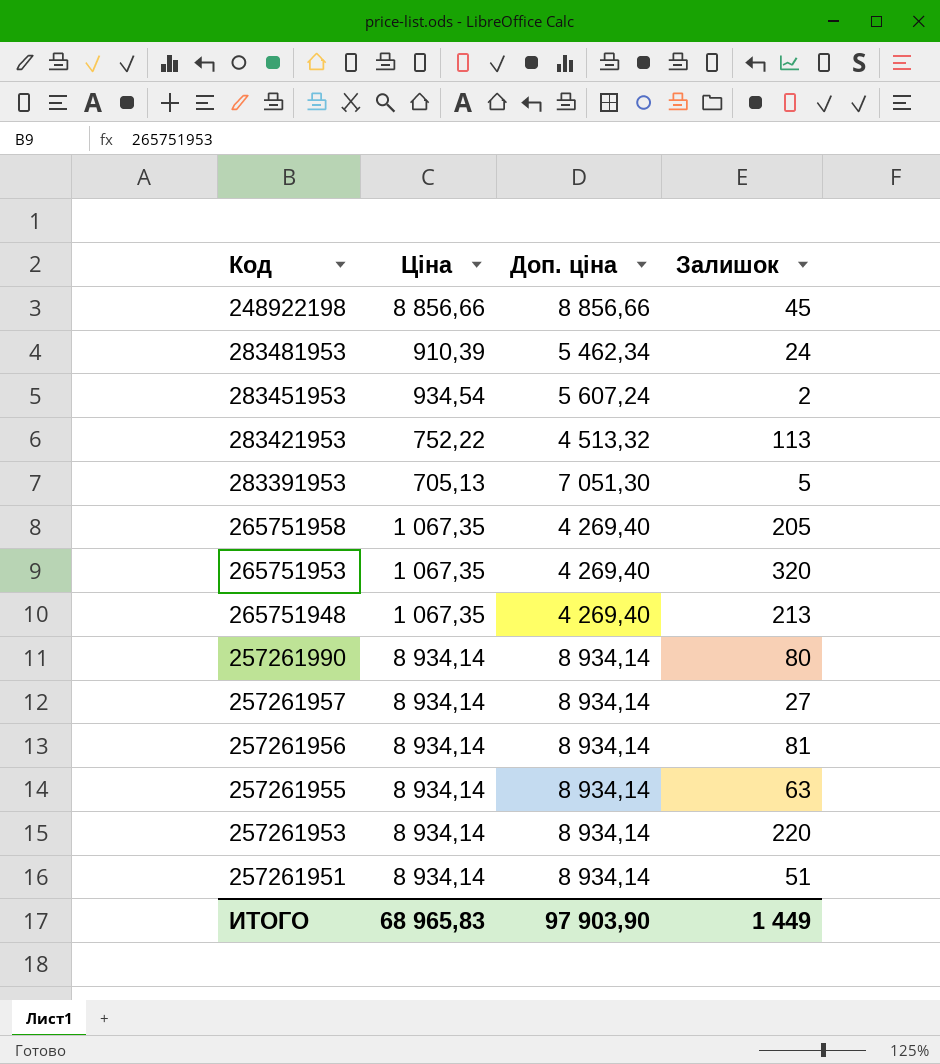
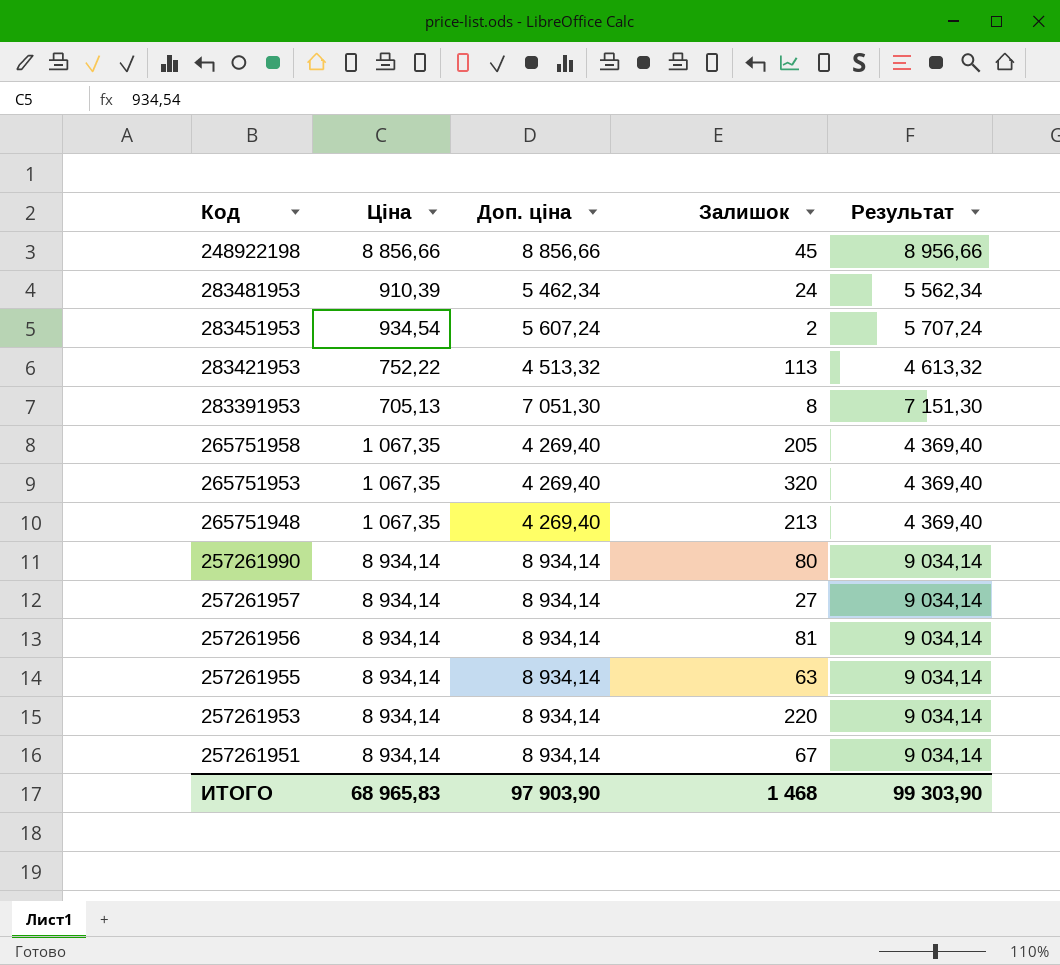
column Результат | formula: none -> [Доп. ціна] + 100
283391953 | Залишок: 5 -> 8
257261951 | Залишок: 51 -> 67
ИТОГО | Залишок: 1 449 -> 1 468

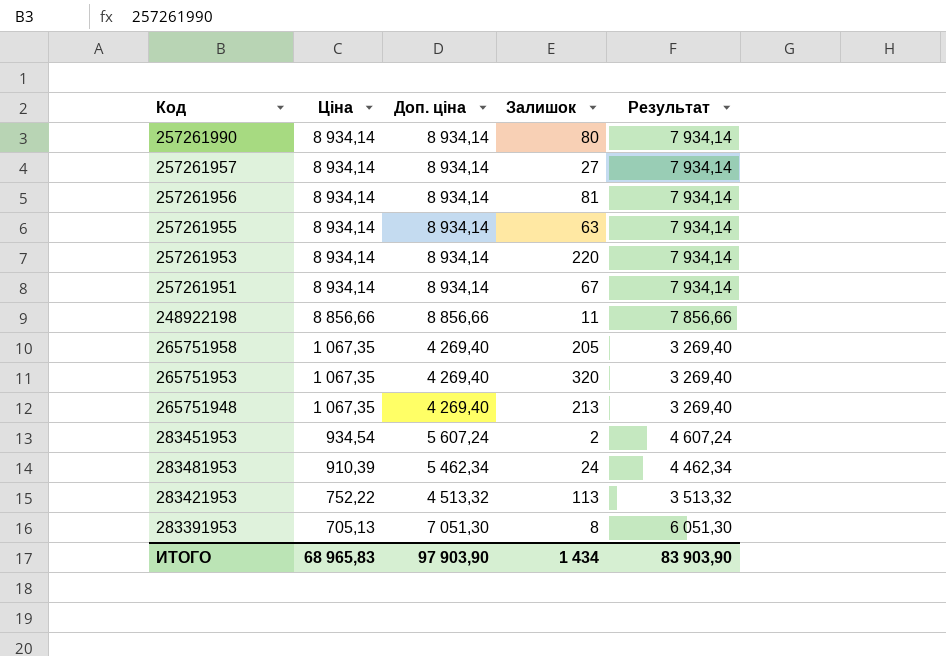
row order: none -> Ціна descending
column Результат | formula: [Доп. ціна] + 100 -> [Доп. ціна] - 1000
248922198 | Залишок: 45 -> 11
ИТОГО | Залишок: 1 468 -> 1 434
ИТОГО | Результат: 99 303,90 -> 83 903,90

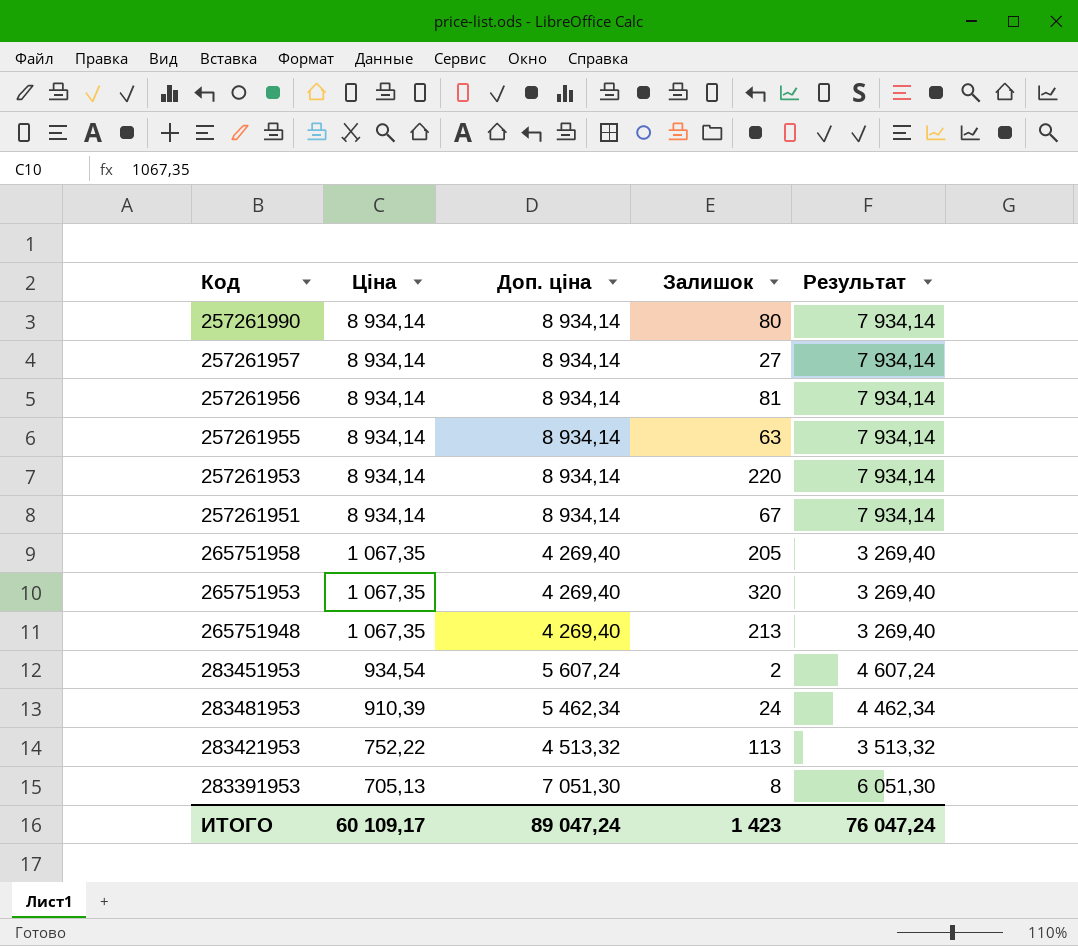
row 248922198: 8 856,66 | 8 856,66 | 11 | 7 856,66 -> none
ИТОГО | Ціна: 68 965,83 -> 60 109,17
ИТОГО | Доп. ціна: 97 903,90 -> 89 047,24
ИТОГО | Залишок: 1 434 -> 1 423
ИТОГО | Результат: 83 903,90 -> 76 047,24

